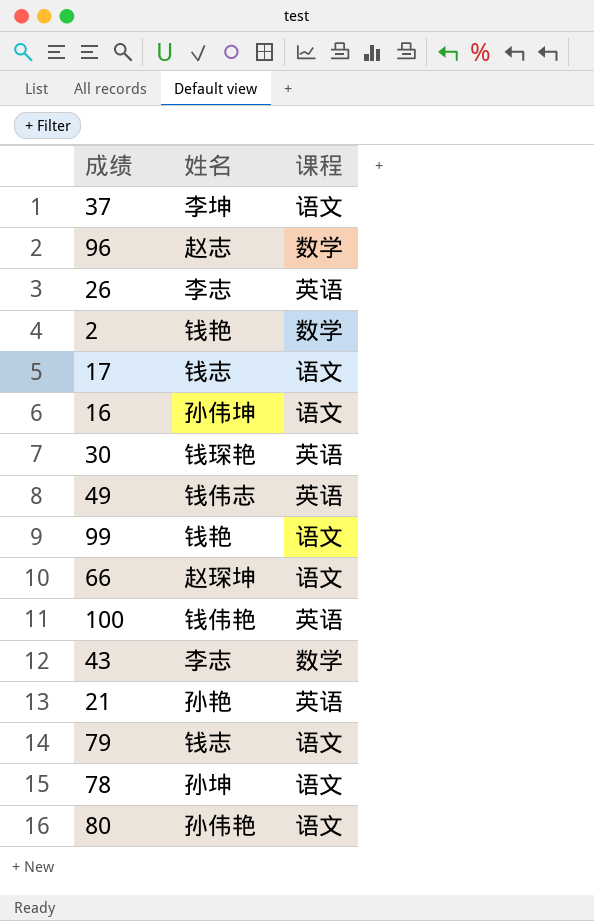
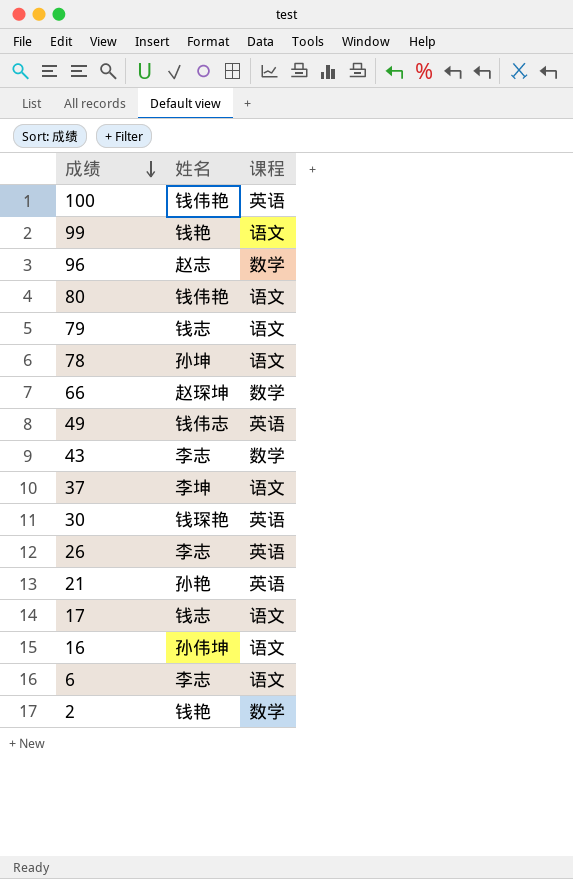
row order: none -> 成绩 descending
80 | 姓名: 孙伟艳 -> 钱伟艳
66 | 课程: 语文 -> 数学
row 6: none -> 李志 | 语文

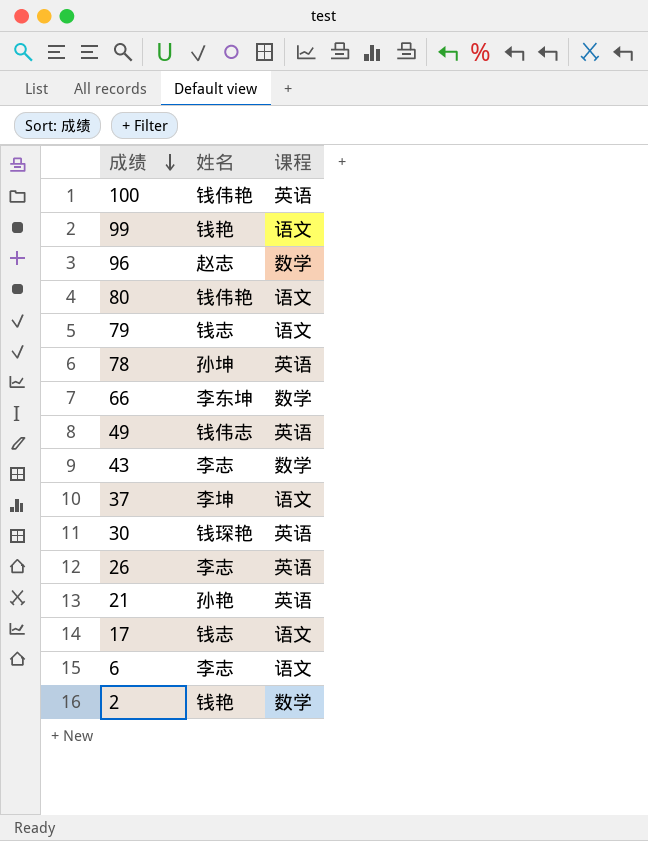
row 16: 孙伟坤 | 语文 -> none
78 | 课程: 语文 -> 英语
66 | 姓名: 赵琛坤 -> 李东坤

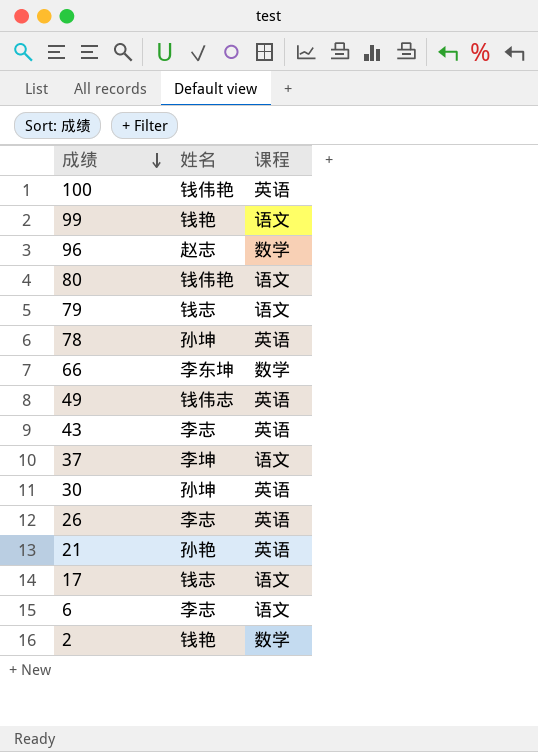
43 | 课程: 数学 -> 英语
30 | 姓名: 钱琛艳 -> 孙坤

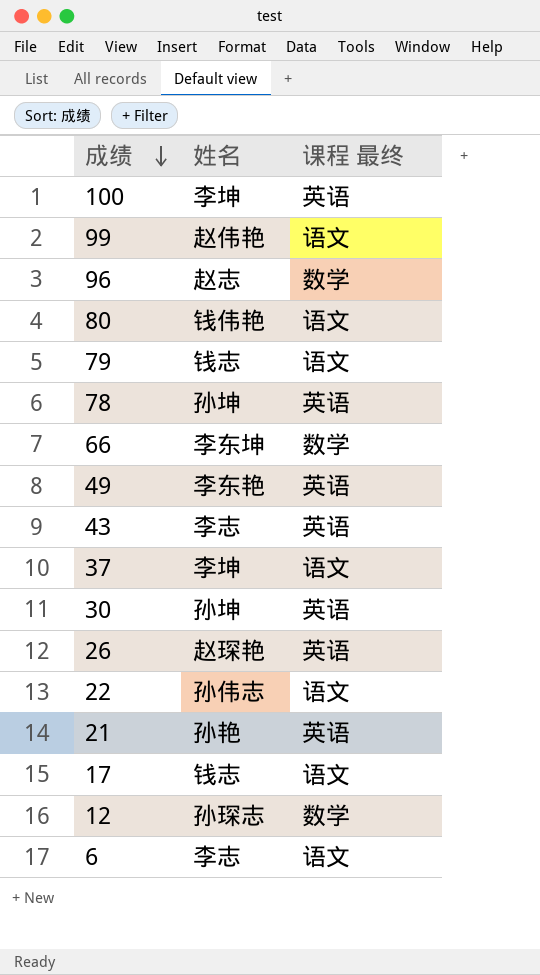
column name: 课程 -> 课程 最终
row 2: 钱艳 | 数学 -> none
100 | 姓名: 钱伟艳 -> 李坤
99 | 姓名: 钱艳 -> 赵伟艳
49 | 姓名: 钱伟志 -> 李东艳
26 | 姓名: 李志 -> 赵琛艳
row 22: none -> 孙伟志 | 语文
row 12: none -> 孙琛志 | 数学

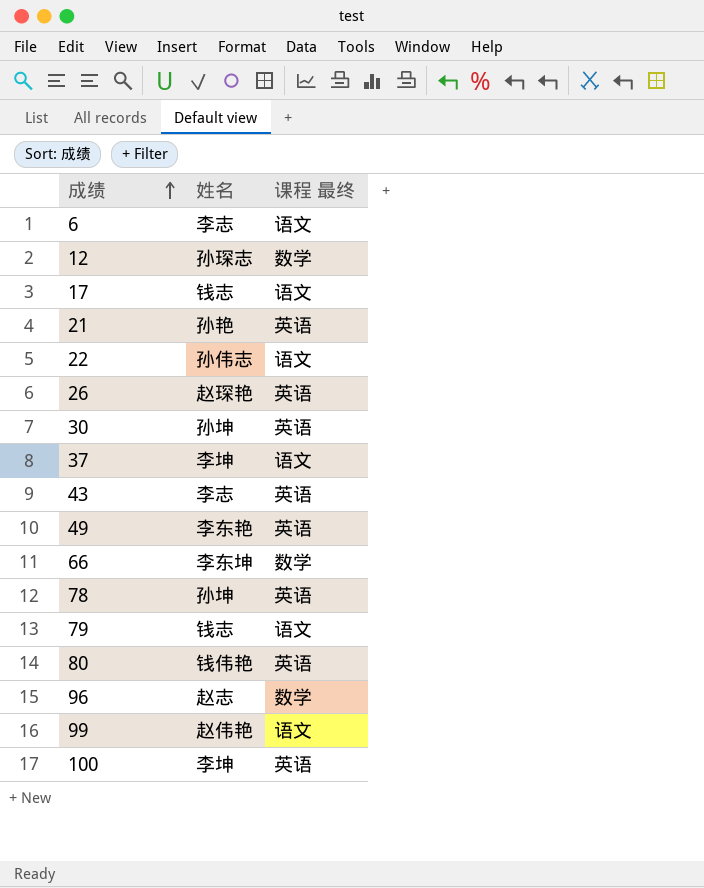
row order: 成绩 descending -> 成绩 ascending
80 | 课程 最终: 语文 -> 英语

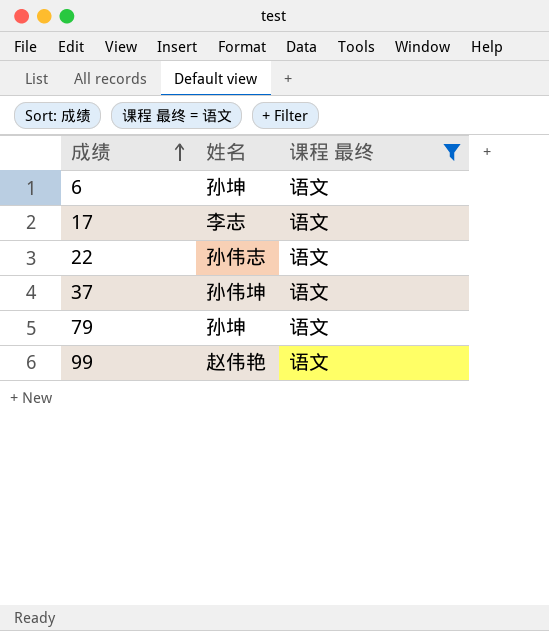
filter: none -> 课程 最终 = 语文
6 | 姓名: 李志 -> 孙坤
17 | 姓名: 钱志 -> 李志
37 | 姓名: 李坤 -> 孙伟坤
79 | 姓名: 钱志 -> 孙坤

